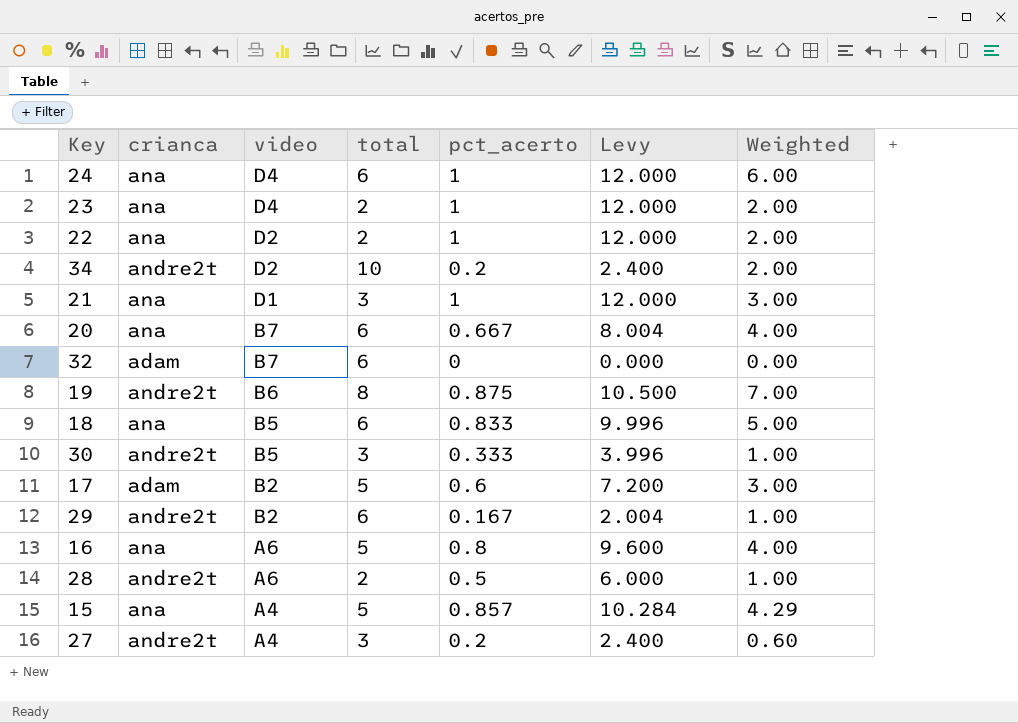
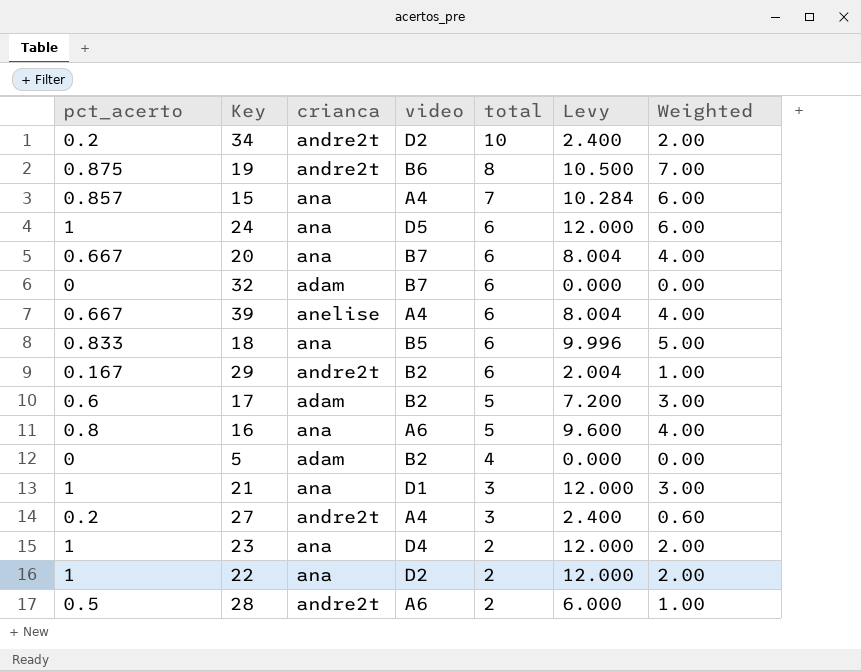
row order: video descending -> total descending
column pct_acerto | position: 5 -> 1
row 30: andre2t | B5 | 3 | 0.333 | 3.996 | 1.00 -> none
15 | total: 5 -> 7
15 | Weighted: 4.29 -> 6.00
24 | video: D4 -> D5
row 39: none -> 0.667 | anelise | A4 | 6 | 8.004 | 4.00
row 5: none -> 0 | adam | B2 | 4 | 0.000 | 0.00

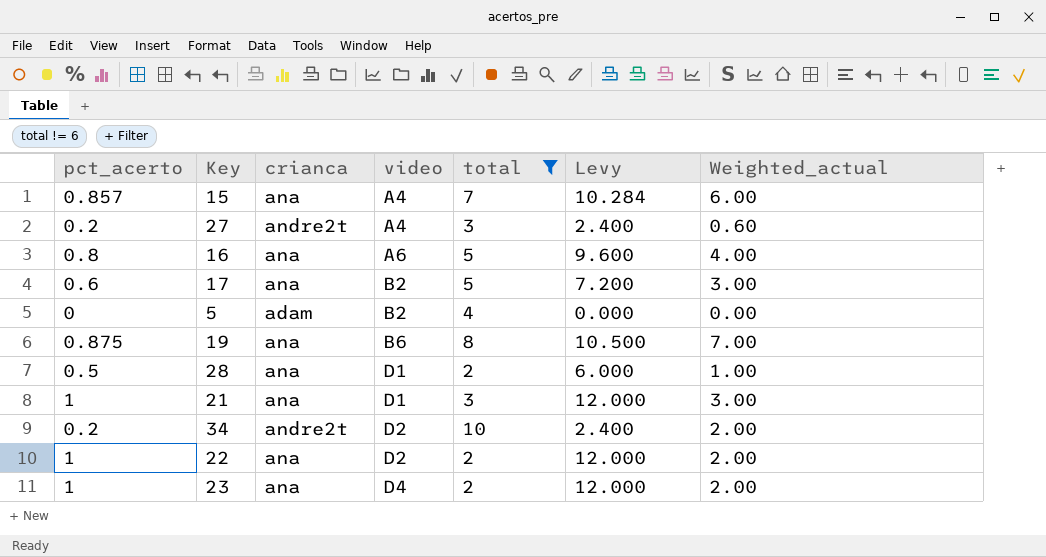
filter: none -> total != 6
row order: total descending -> video ascending
column name: Weighted -> Weighted_actual
17 | crianca: adam -> ana
19 | crianca: andre2t -> ana
28 | crianca: andre2t -> ana
28 | video: A6 -> D1

